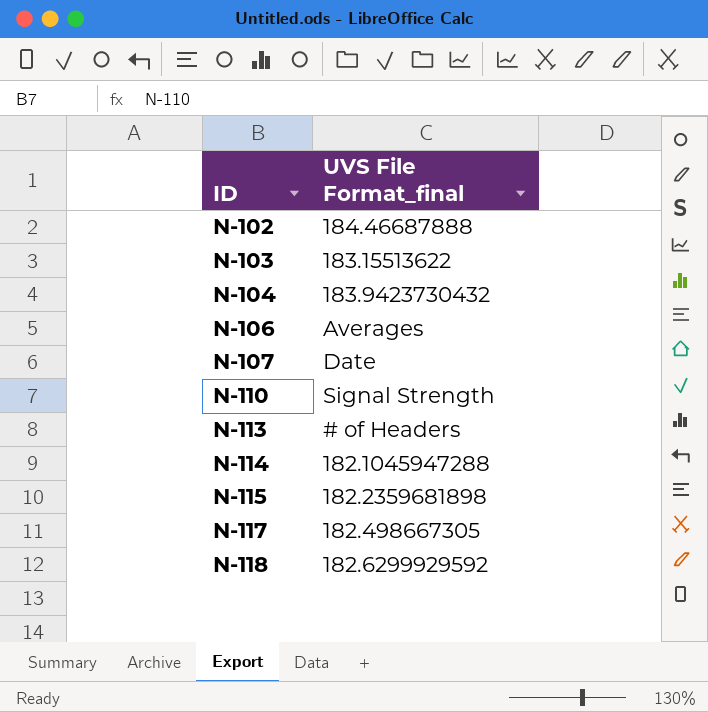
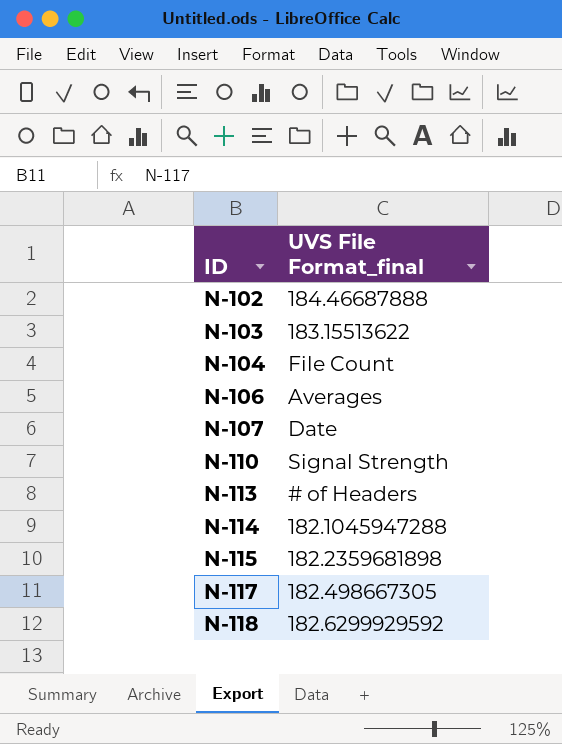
N-104 | UVS File Format_final: 183.9423730432 -> File Count

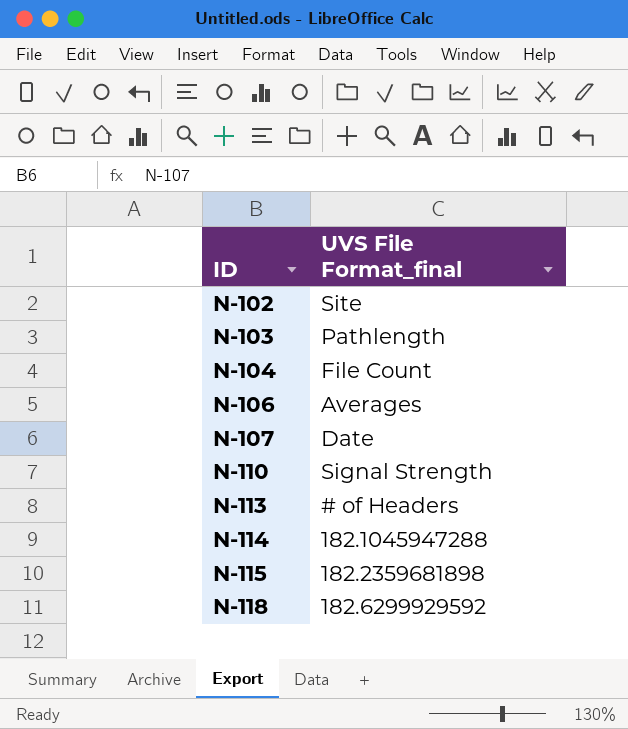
row N-117: 182.498667305 -> none
N-102 | UVS File Format_final: 184.46687888 -> Site
N-103 | UVS File Format_final: 183.15513622 -> Pathlength

